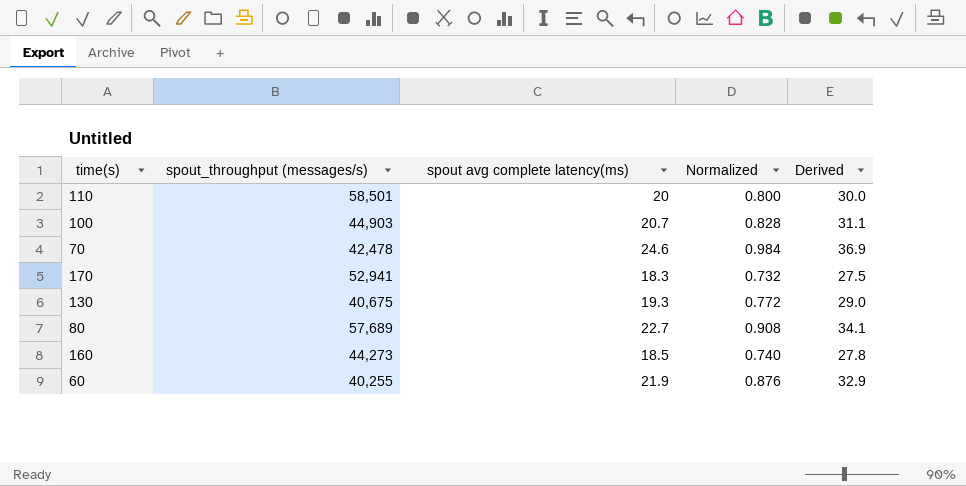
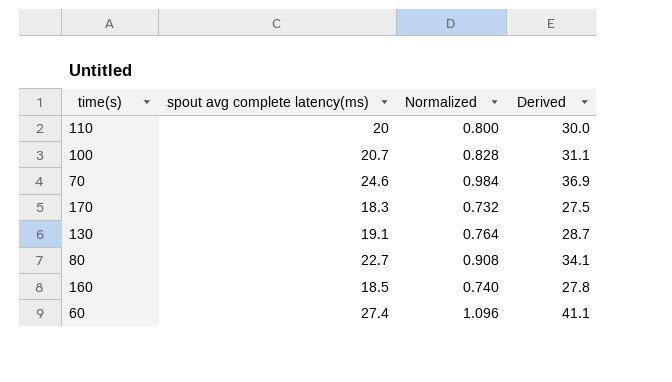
column spout_throughput (messages/s) | position: 2 -> none
130 | spout avg complete latency(ms): 19.3 -> 19.1
130 | Normalized: 0.772 -> 0.764
130 | Derived: 29.0 -> 28.7
60 | spout avg complete latency(ms): 21.9 -> 27.4
60 | Normalized: 0.876 -> 1.096
60 | Derived: 32.9 -> 41.1

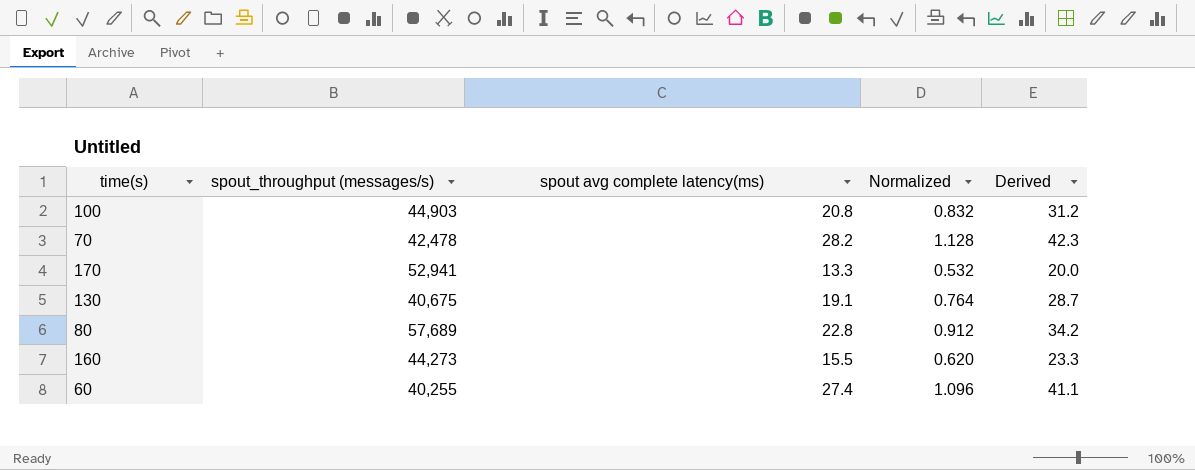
column spout_throughput (messages/s) | position: none -> 2
row 110: 20 | 0.800 | 30.0 -> none
100 | spout avg complete latency(ms): 20.7 -> 20.8
100 | Normalized: 0.828 -> 0.832
100 | Derived: 31.1 -> 31.2
70 | spout avg complete latency(ms): 24.6 -> 28.2
70 | Normalized: 0.984 -> 1.128
70 | Derived: 36.9 -> 42.3
170 | spout avg complete latency(ms): 18.3 -> 13.3
170 | Normalized: 0.732 -> 0.532
170 | Derived: 27.5 -> 20.0
80 | spout avg complete latency(ms): 22.7 -> 22.8
80 | Normalized: 0.908 -> 0.912
80 | Derived: 34.1 -> 34.2
160 | spout avg complete latency(ms): 18.5 -> 15.5
160 | Normalized: 0.740 -> 0.620
160 | Derived: 27.8 -> 23.3

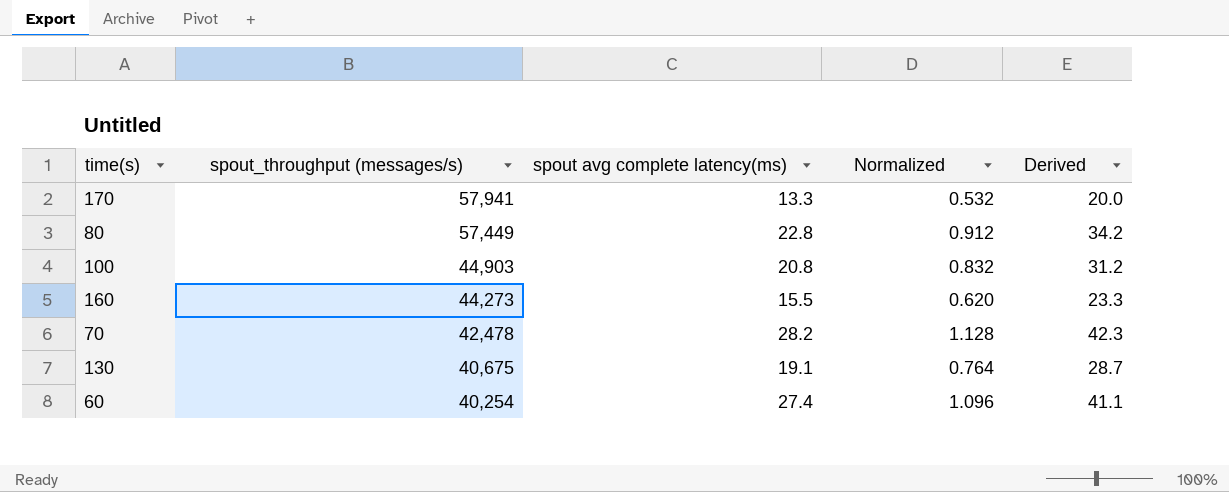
row order: none -> spout_throughput (messages/s) descending
170 | spout_throughput (messages/s): 52,941 -> 57,941
80 | spout_throughput (messages/s): 57,689 -> 57,449
60 | spout_throughput (messages/s): 40,255 -> 40,254

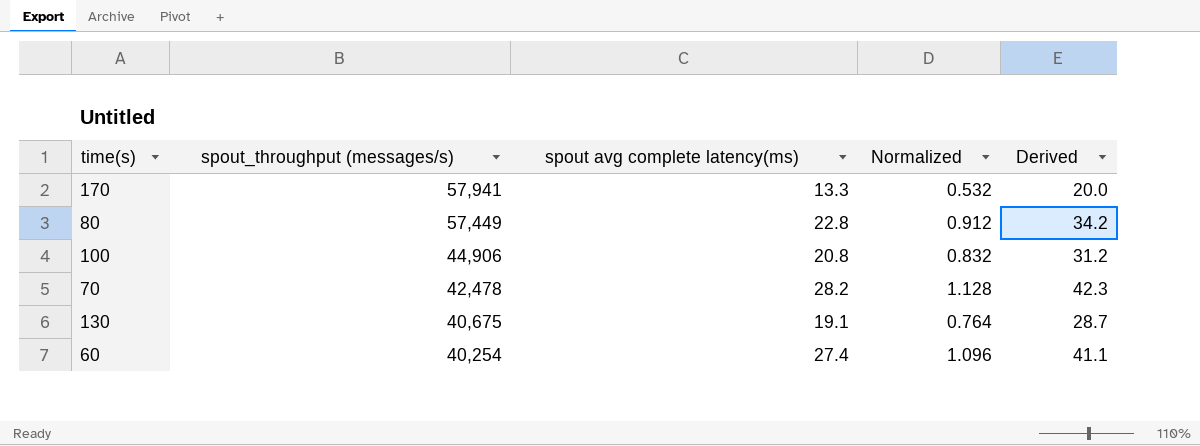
row 160: 44,273 | 15.5 | 0.620 | 23.3 -> none
100 | spout_throughput (messages/s): 44,903 -> 44,906

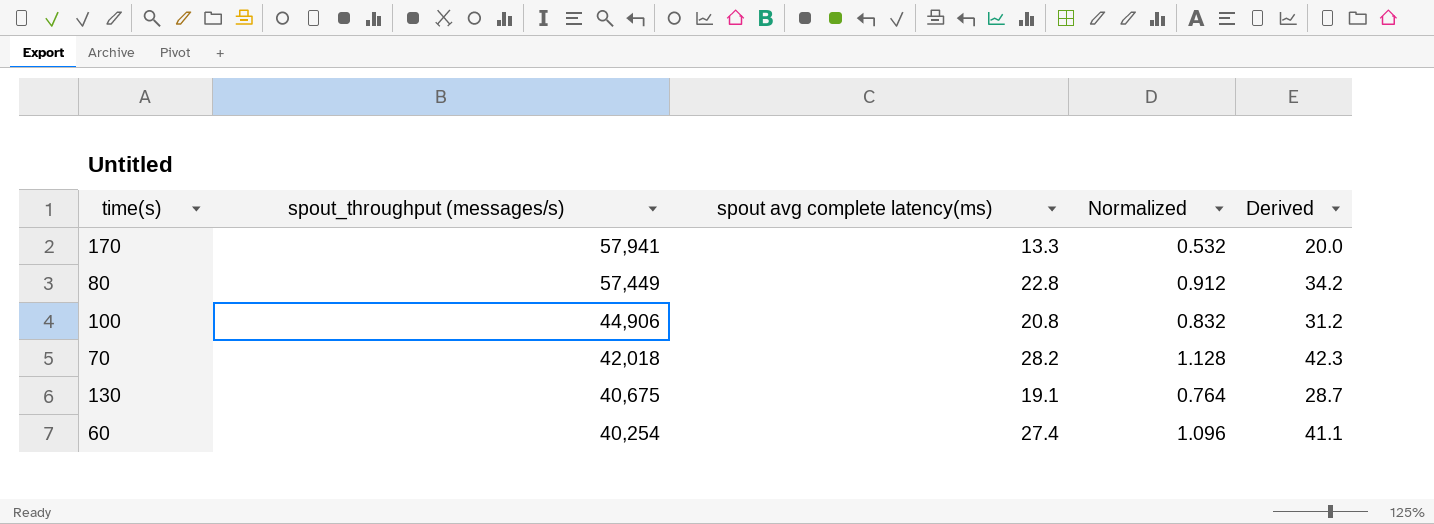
70 | spout_throughput (messages/s): 42,478 -> 42,018

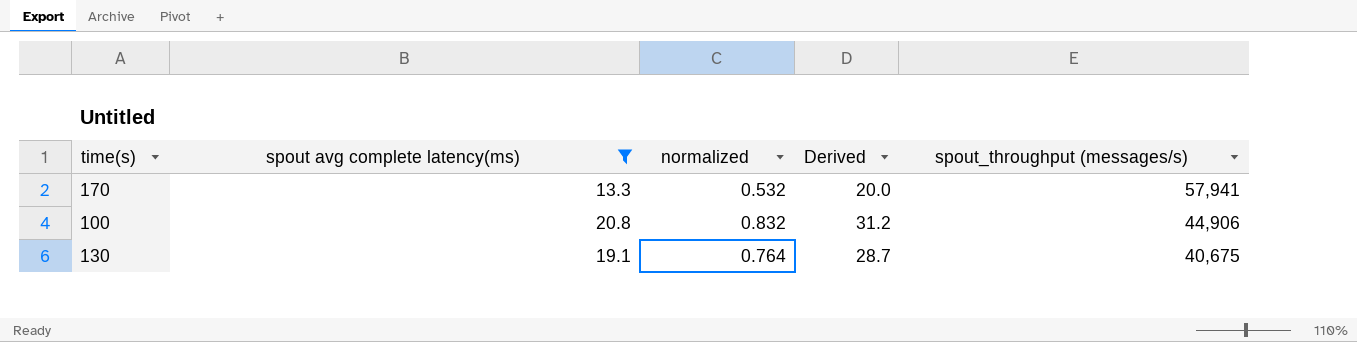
filter: none -> spout avg complete latency(ms) <= 20.8
column name: Normalized -> normalized
column spout_throughput (messages/s) | position: 2 -> 5

